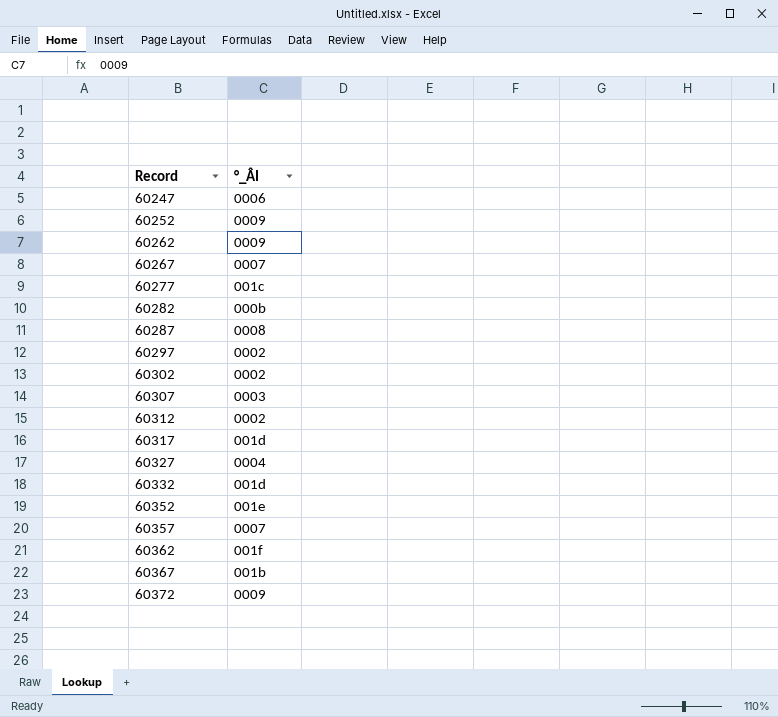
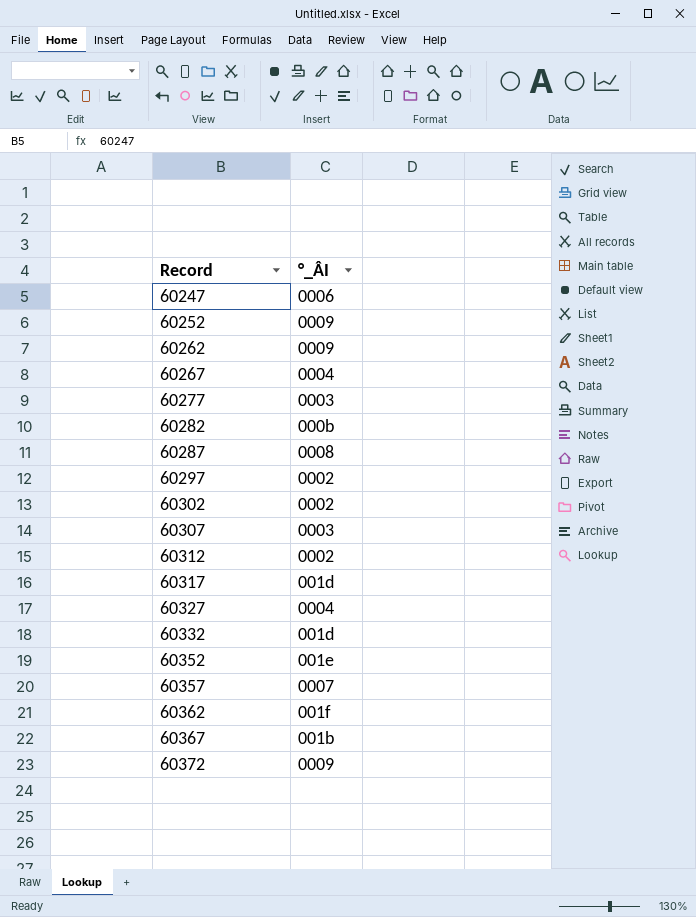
60267 | °_ÂI: 0007 -> 0004
60277 | °_ÂI: 001c -> 0003

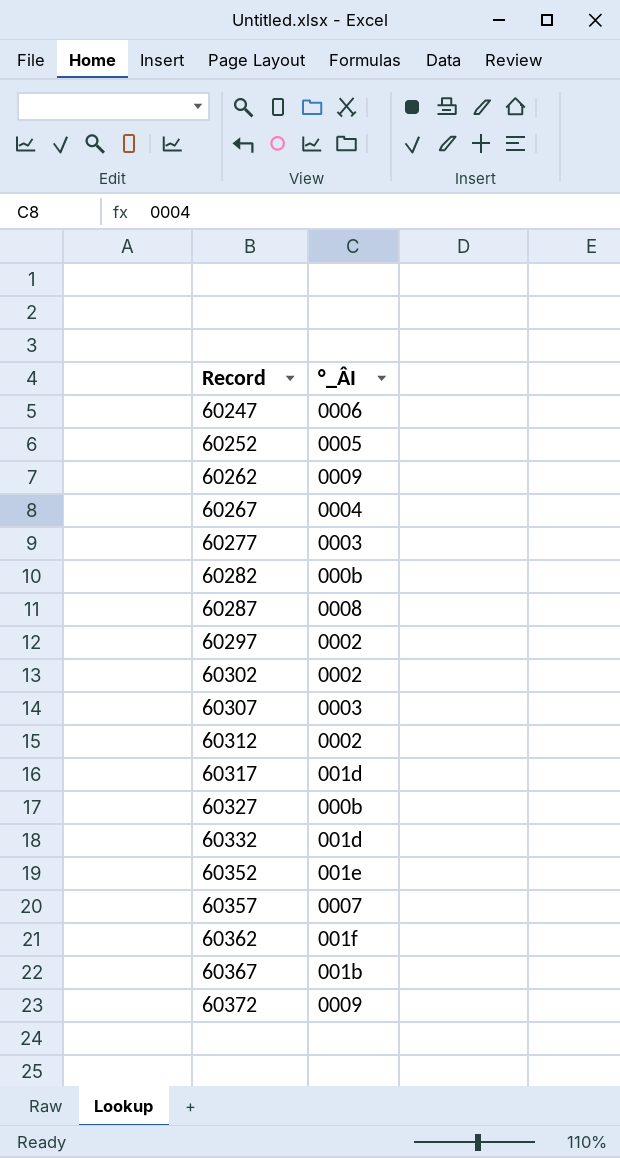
60252 | °_ÂI: 0009 -> 0005
60327 | °_ÂI: 0004 -> 000b

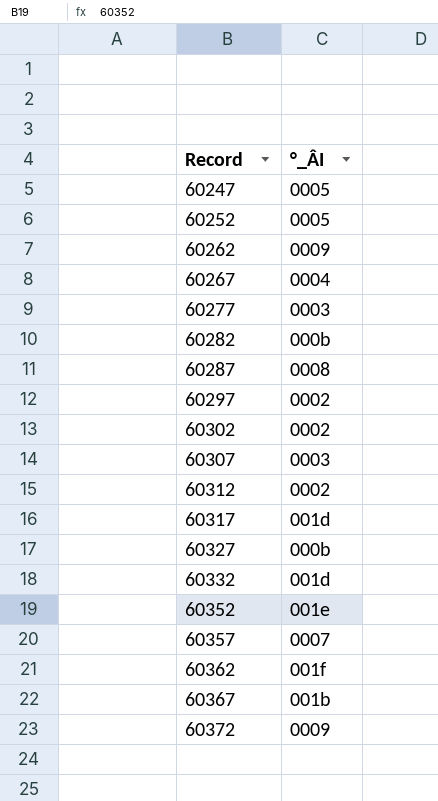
60247 | °_ÂI: 0006 -> 0005

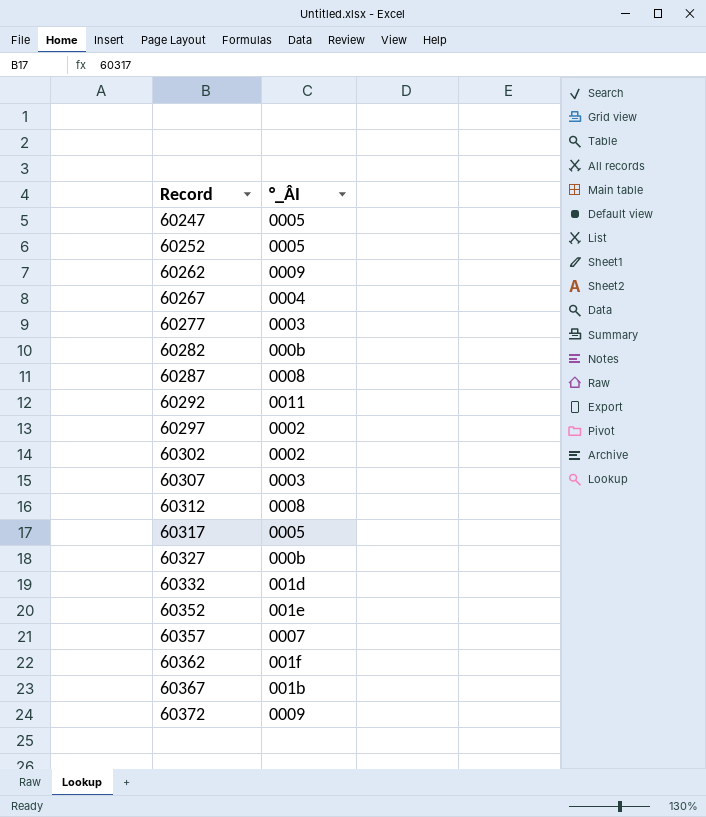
row 60292: none -> 0011
60312 | °_ÂI: 0002 -> 0008
60317 | °_ÂI: 001d -> 0005

